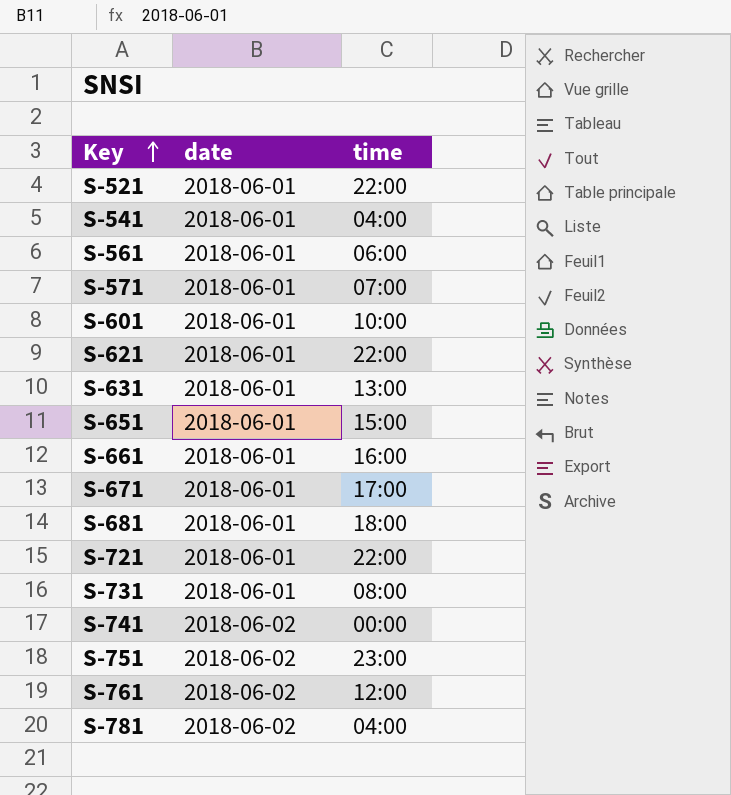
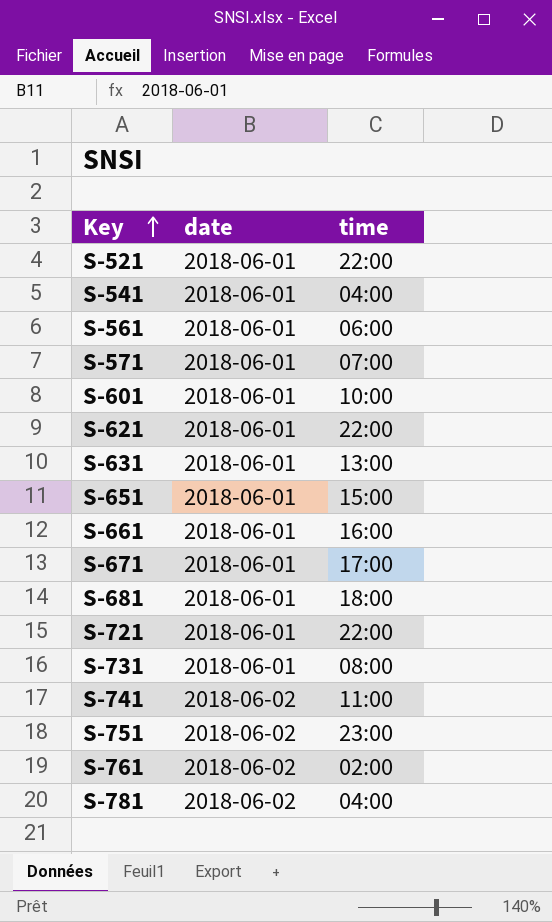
S-741 | time: 00:00 -> 11:00
S-761 | time: 12:00 -> 02:00

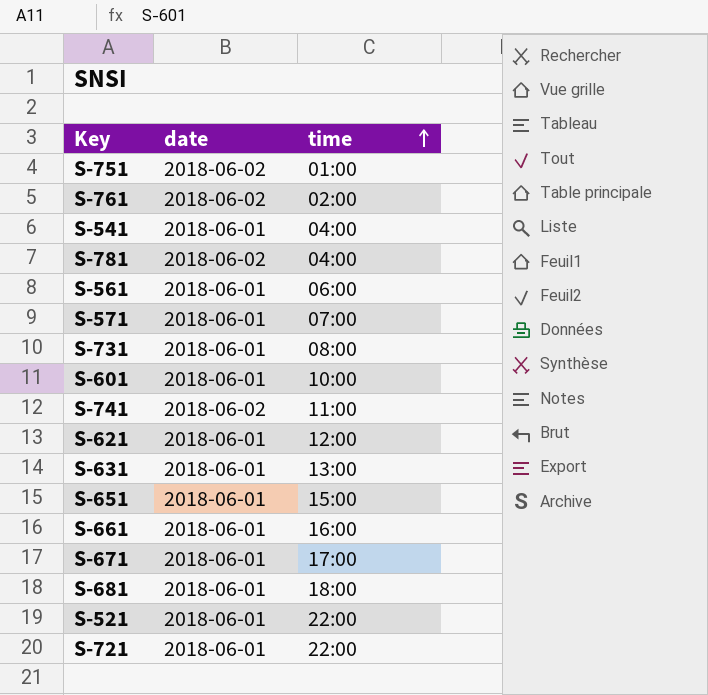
row order: Key ascending -> time ascending
S-751 | time: 23:00 -> 01:00
S-621 | time: 22:00 -> 12:00

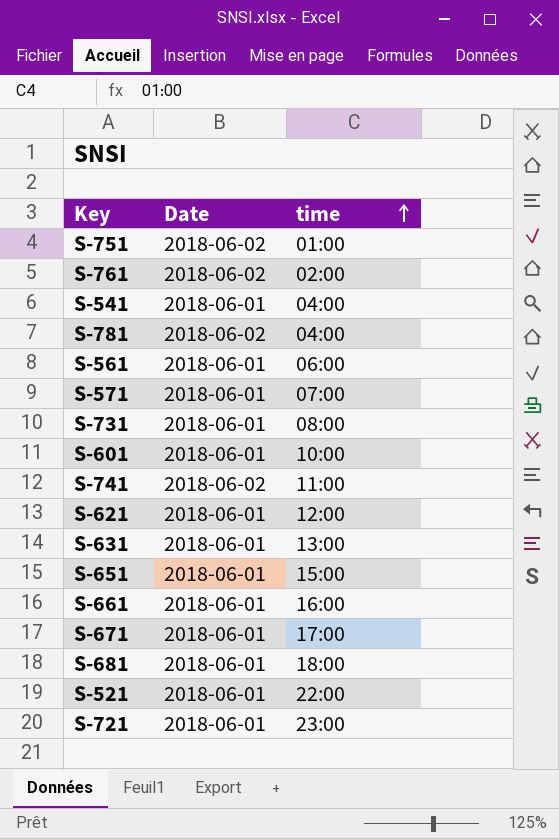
column name: date -> Date
S-721 | time: 22:00 -> 23:00

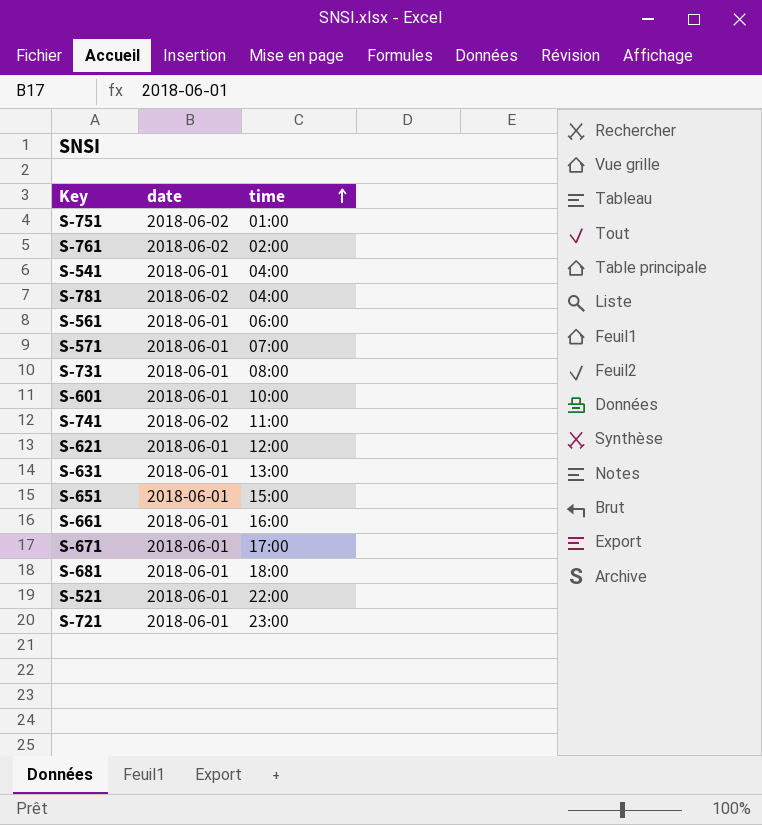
column name: Date -> date

